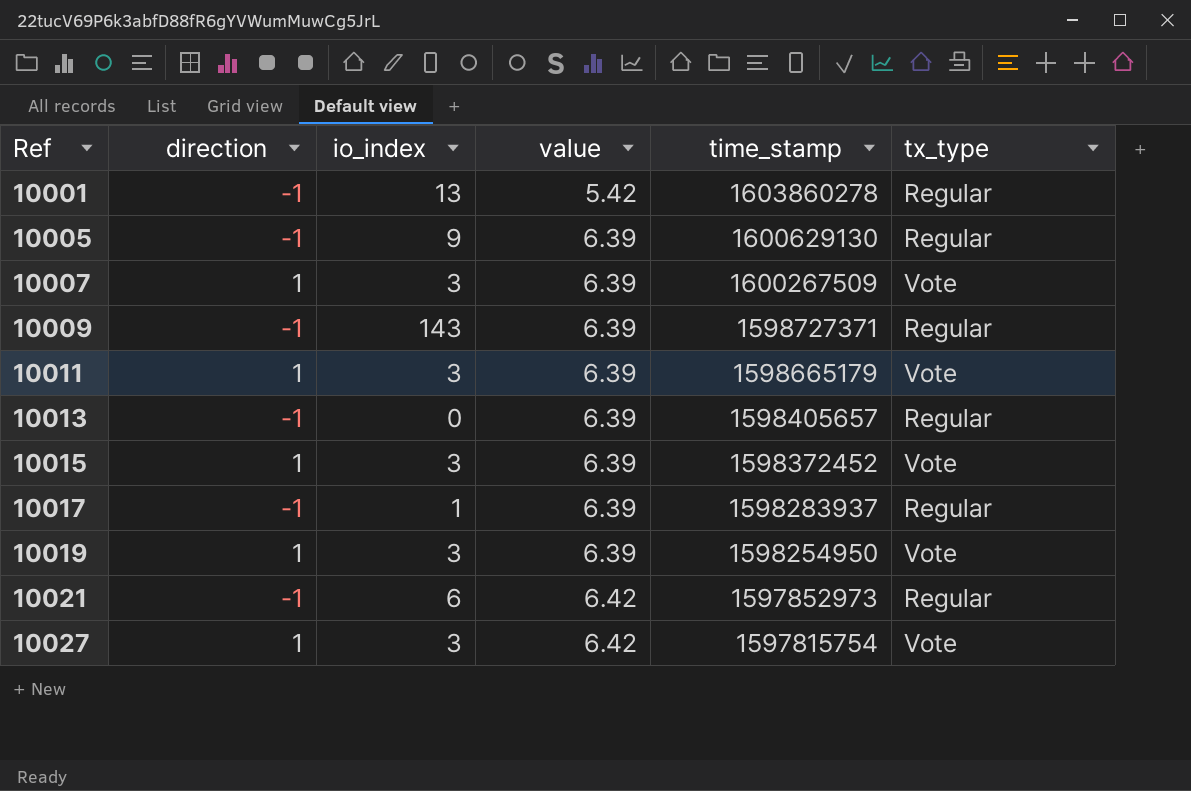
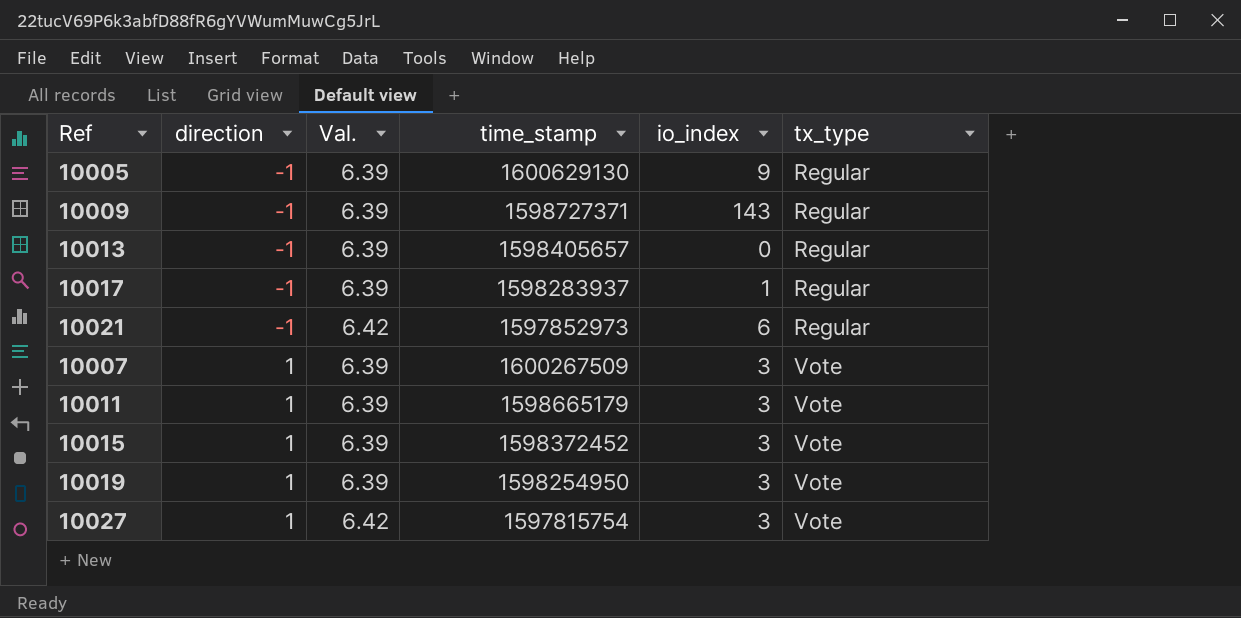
row order: Ref ascending -> direction ascending
column name: value -> Val.
column io_index | position: 3 -> 5
row 10001: -1 | 13 | 5.42 | 1603860278 | Regular -> none

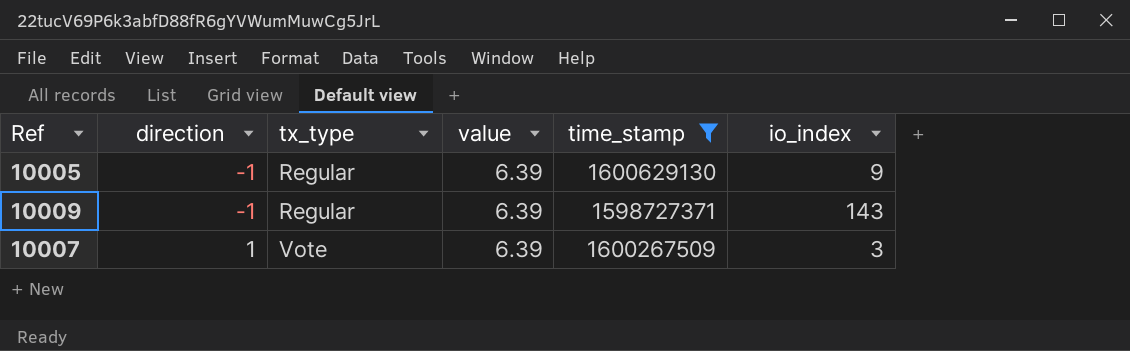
filter: none -> time_stamp >= 1598727371
column tx_type | position: 6 -> 3
column name: Val. -> value

